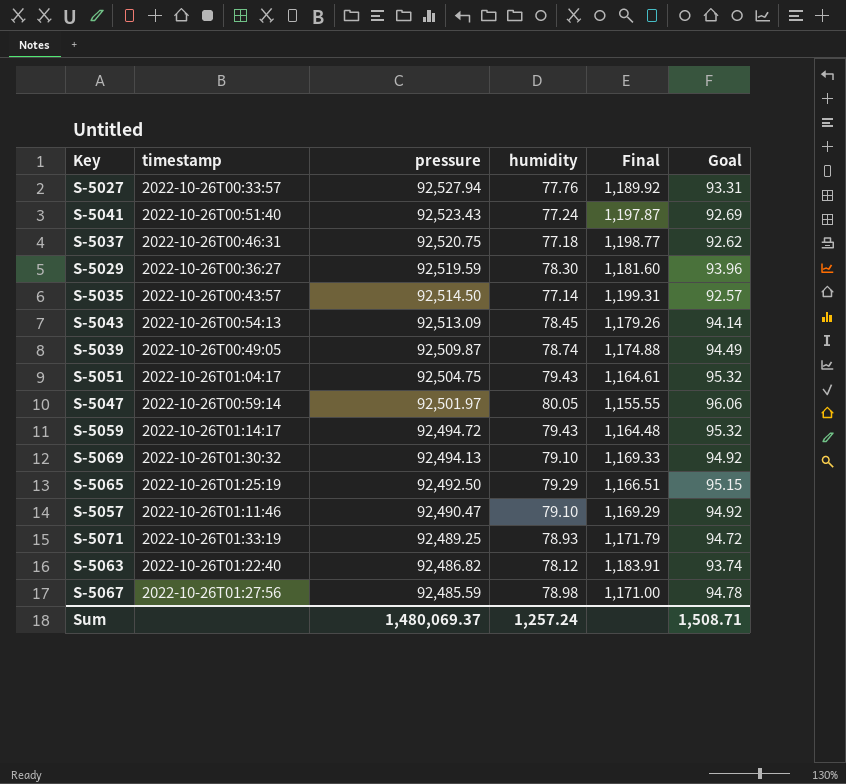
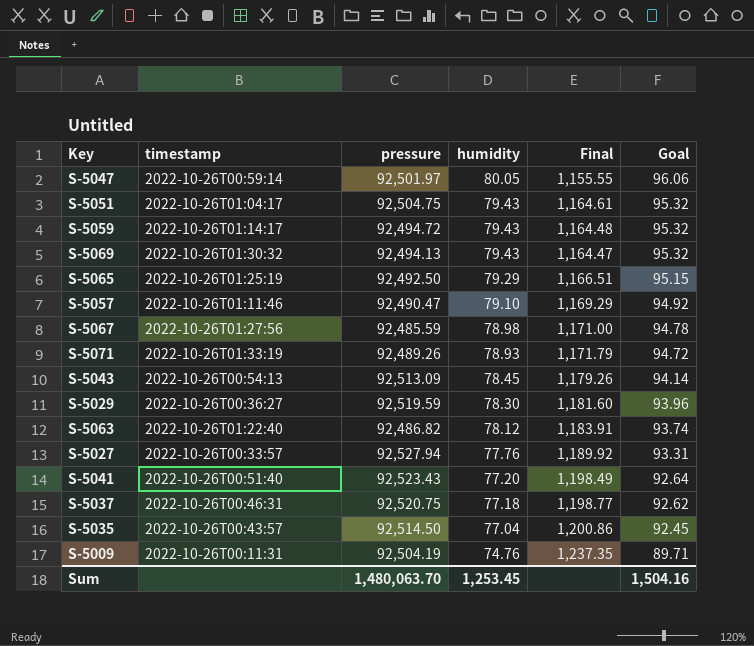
row order: pressure descending -> humidity descending
row S-5039: 2022-10-26T00:49:05 | 92,509.87 | 78.74 | 1,174.88 | 94.49 -> none
S-5069 | humidity: 79.10 -> 79.43
S-5069 | Final: 1,169.33 -> 1,164.47
S-5069 | Goal: 94.92 -> 95.32
S-5071 | pressure: 92,489.25 -> 92,489.26
S-5041 | humidity: 77.24 -> 77.20
S-5041 | Final: 1,197.87 -> 1,198.49
S-5041 | Goal: 92.69 -> 92.64
S-5035 | humidity: 77.14 -> 77.04
S-5035 | Final: 1,199.31 -> 1,200.86
S-5035 | Goal: 92.57 -> 92.45
row S-5009: none -> 2022-10-26T00:11:31 | 92,504.19 | 74.76 | 1,237.35 | 89.71
Sum | pressure: 1,480,069.37 -> 1,480,063.70
Sum | humidity: 1,257.24 -> 1,253.45
Sum | Goal: 1,508.71 -> 1,504.16

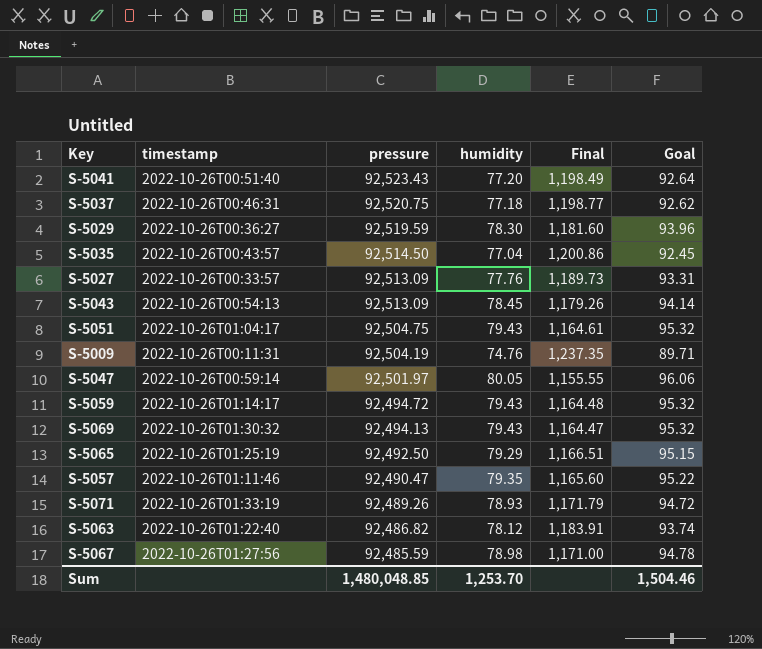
row order: humidity descending -> pressure descending
S-5027 | pressure: 92,527.94 -> 92,513.09
S-5027 | Final: 1,189.92 -> 1,189.73
S-5057 | humidity: 79.10 -> 79.35
S-5057 | Final: 1,169.29 -> 1,165.60
S-5057 | Goal: 94.92 -> 95.22
Sum | pressure: 1,480,063.70 -> 1,480,048.85
Sum | humidity: 1,253.45 -> 1,253.70
Sum | Goal: 1,504.16 -> 1,504.46

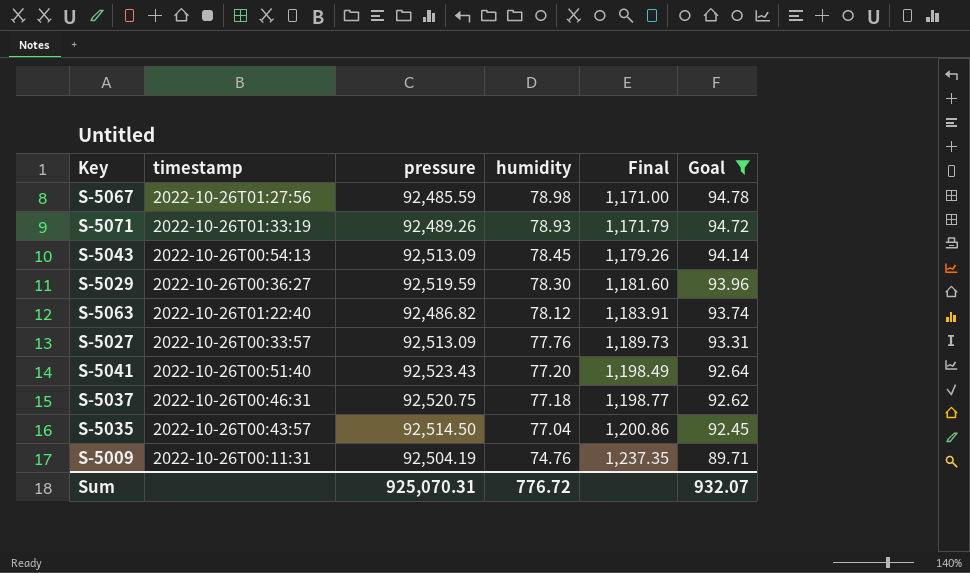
filter: none -> Goal <= 94.78
row order: pressure descending -> humidity descending
Sum | pressure: 1,480,048.85 -> 925,070.31
Sum | humidity: 1,253.70 -> 776.72
Sum | Goal: 1,504.46 -> 932.07

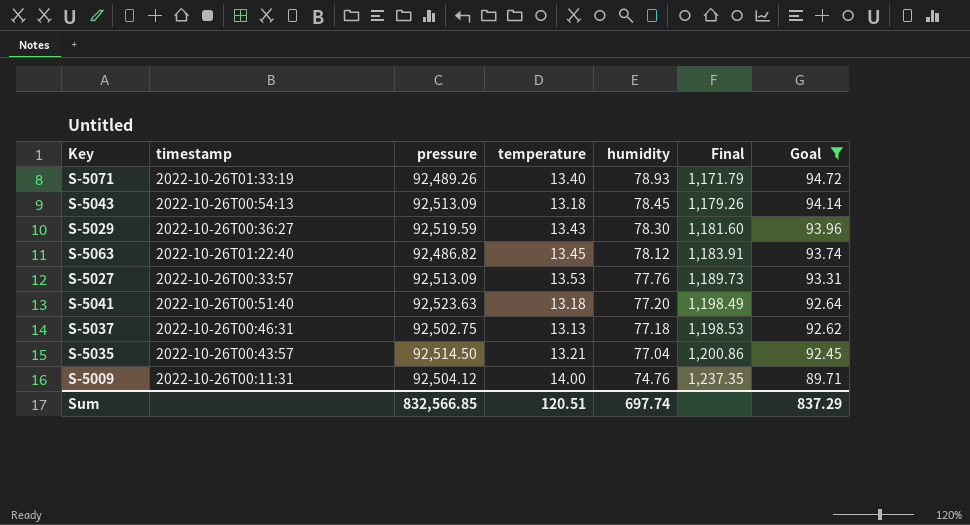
column temperature | position: none -> 4
row S-5067: 2022-10-26T01:27:56 | 92,485.59 | 78.98 | 1,171.00 | 94.78 -> none
S-5041 | pressure: 92,523.43 -> 92,523.63
S-5037 | pressure: 92,520.75 -> 92,502.75
S-5037 | Final: 1,198.77 -> 1,198.53
S-5009 | pressure: 92,504.19 -> 92,504.12
Sum | pressure: 925,070.31 -> 832,566.85
Sum | humidity: 776.72 -> 697.74
Sum | Goal: 932.07 -> 837.29

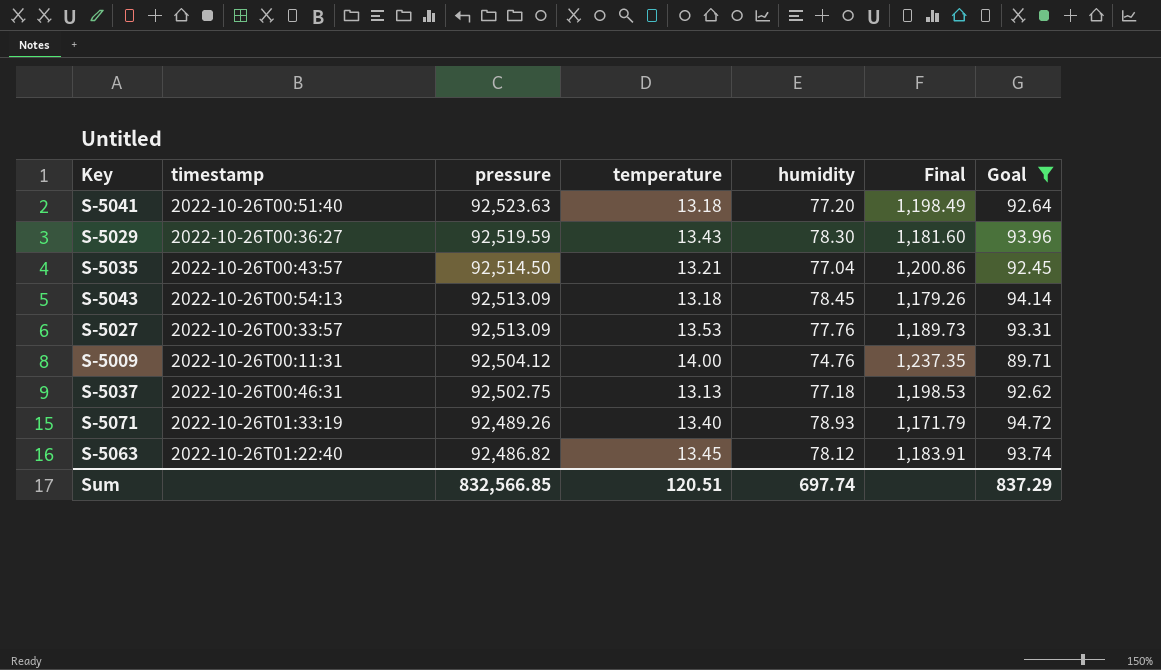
row order: humidity descending -> pressure descending

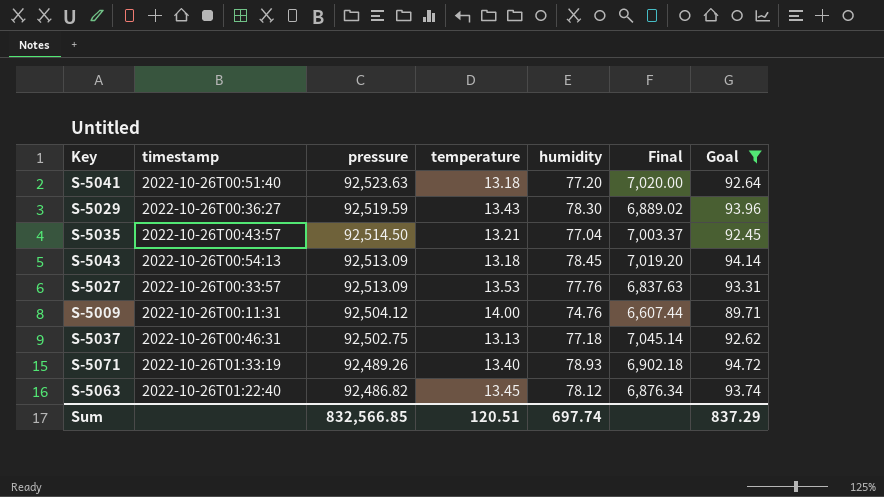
column Final | formula: [pressure] / [humidity] -> [pressure] / [temperature]

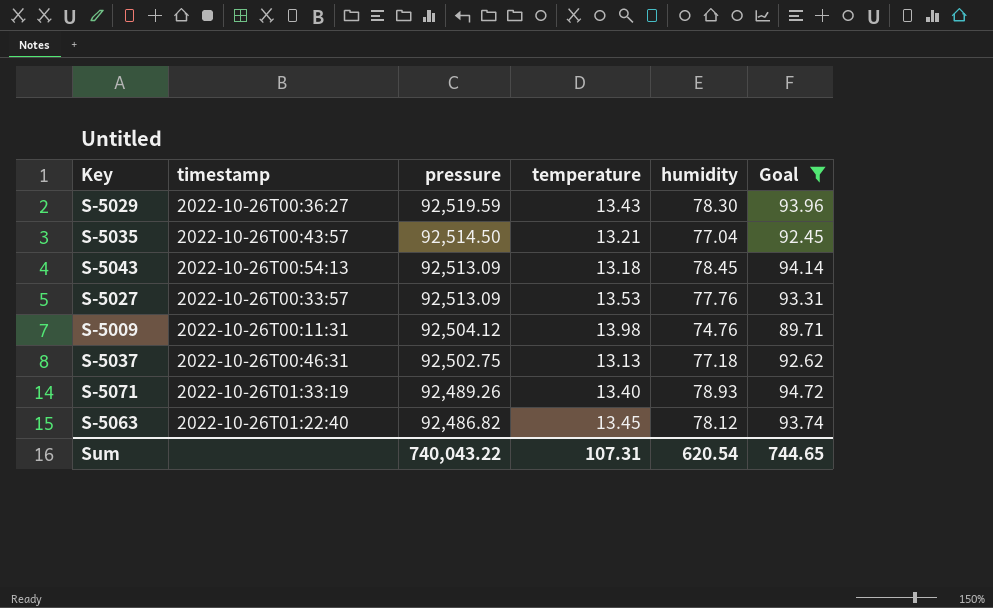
column Final | formula: [pressure] / [temperature] -> none
row S-5041: 2022-10-26T00:51:40 | 92,523.63 | 13.18 | 77.20 | 7,020.00 | 92.64 -> none
S-5009 | temperature: 14.00 -> 13.98
Sum | pressure: 832,566.85 -> 740,043.22
Sum | temperature: 120.51 -> 107.31
Sum | humidity: 697.74 -> 620.54
Sum | Goal: 837.29 -> 744.65

